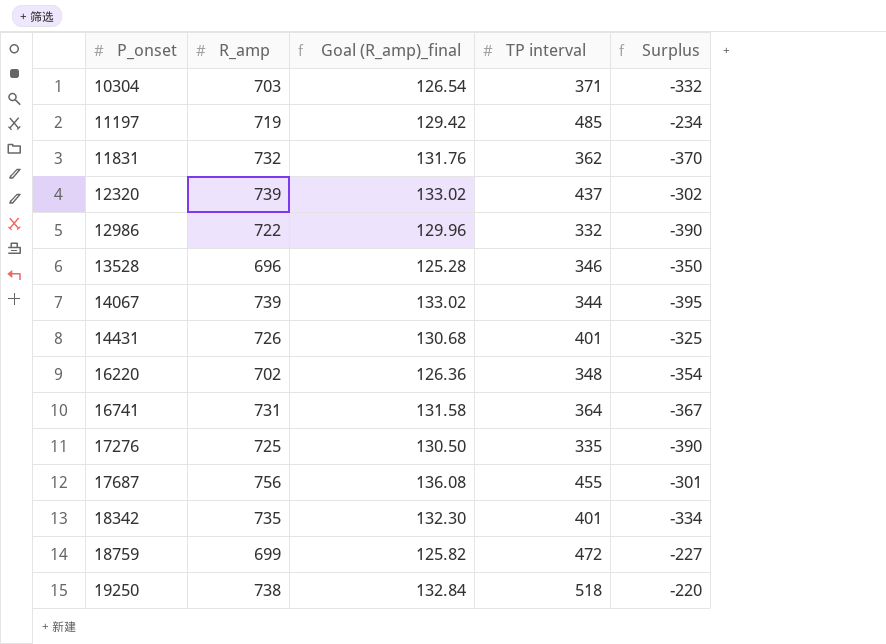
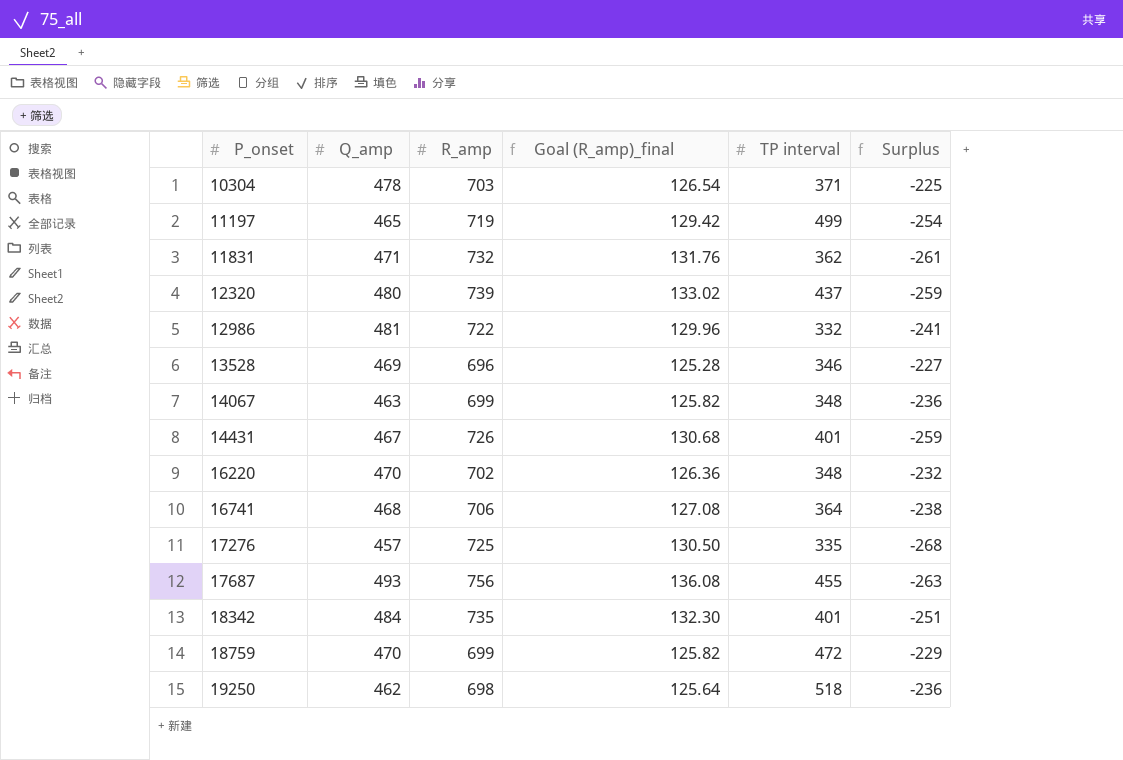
column Q_amp | position: none -> 2
column Surplus | formula: [TP interval] - [R_amp] -> [Q_amp] - [R_amp]
11197 | TP interval: 485 -> 499
14067 | R_amp: 739 -> 699
14067 | Goal (R_amp)_final: 133.02 -> 125.82
14067 | TP interval: 344 -> 348
16741 | R_amp: 731 -> 706
16741 | Goal (R_amp)_final: 131.58 -> 127.08
19250 | R_amp: 738 -> 698
19250 | Goal (R_amp)_final: 132.84 -> 125.64

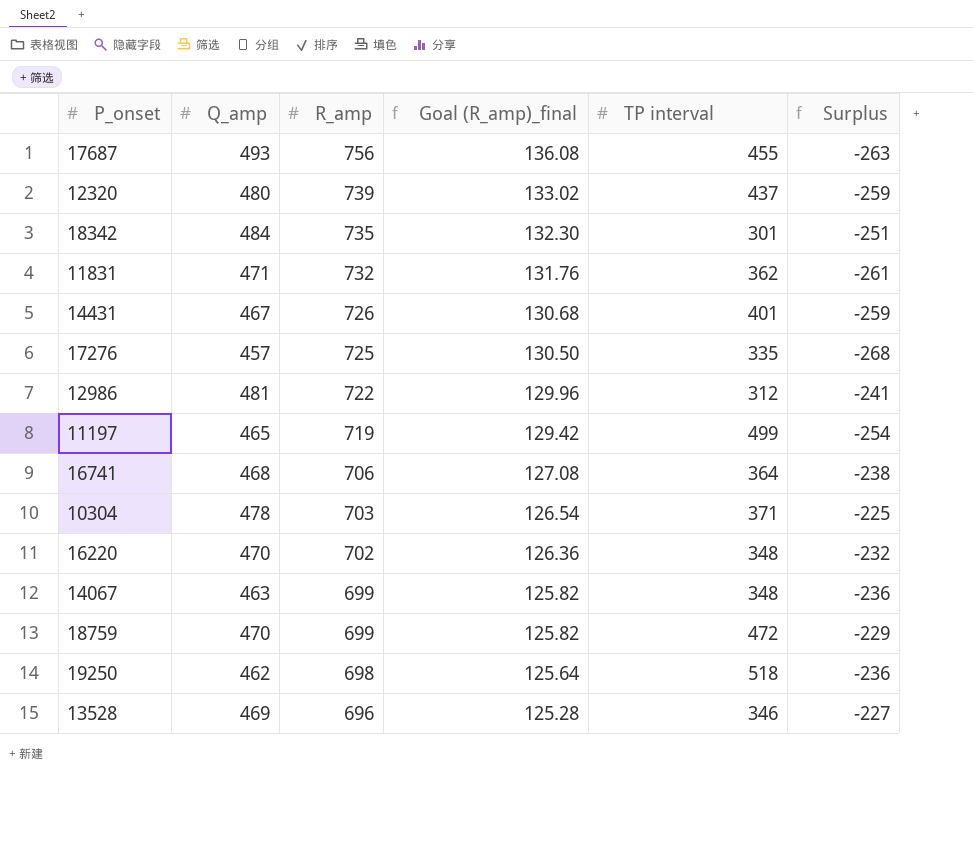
row order: P_onset ascending -> R_amp descending
18342 | TP interval: 401 -> 301
12986 | TP interval: 332 -> 312

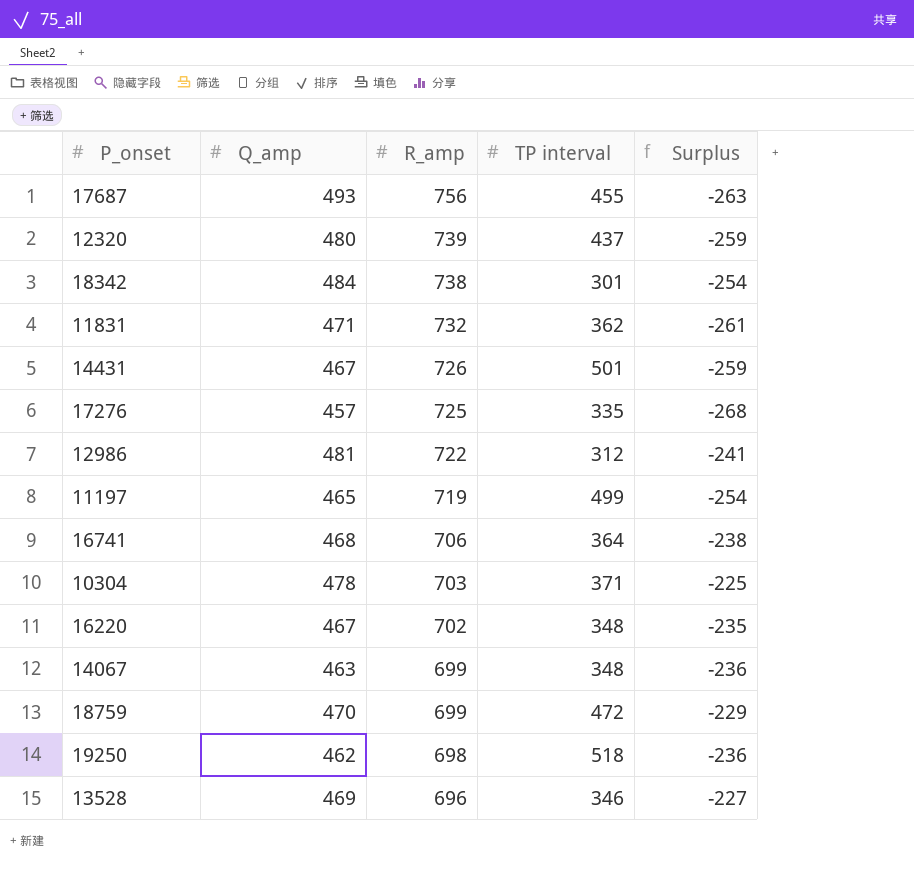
column Goal (R_amp)_final | formula: [R_amp] * 0.18 -> none
18342 | R_amp: 735 -> 738
18342 | Surplus: -251 -> -254
14431 | TP interval: 401 -> 501
16220 | Q_amp: 470 -> 467
16220 | Surplus: -232 -> -235

